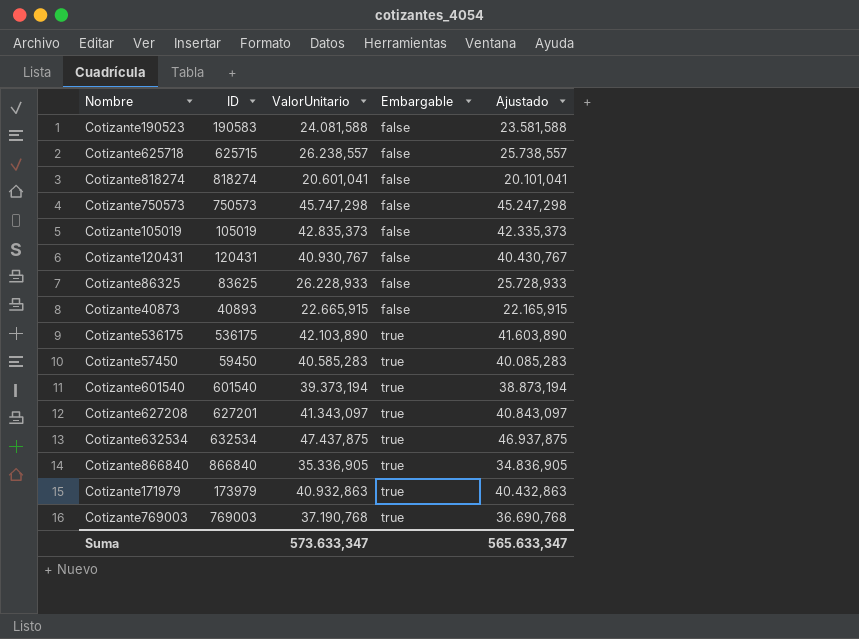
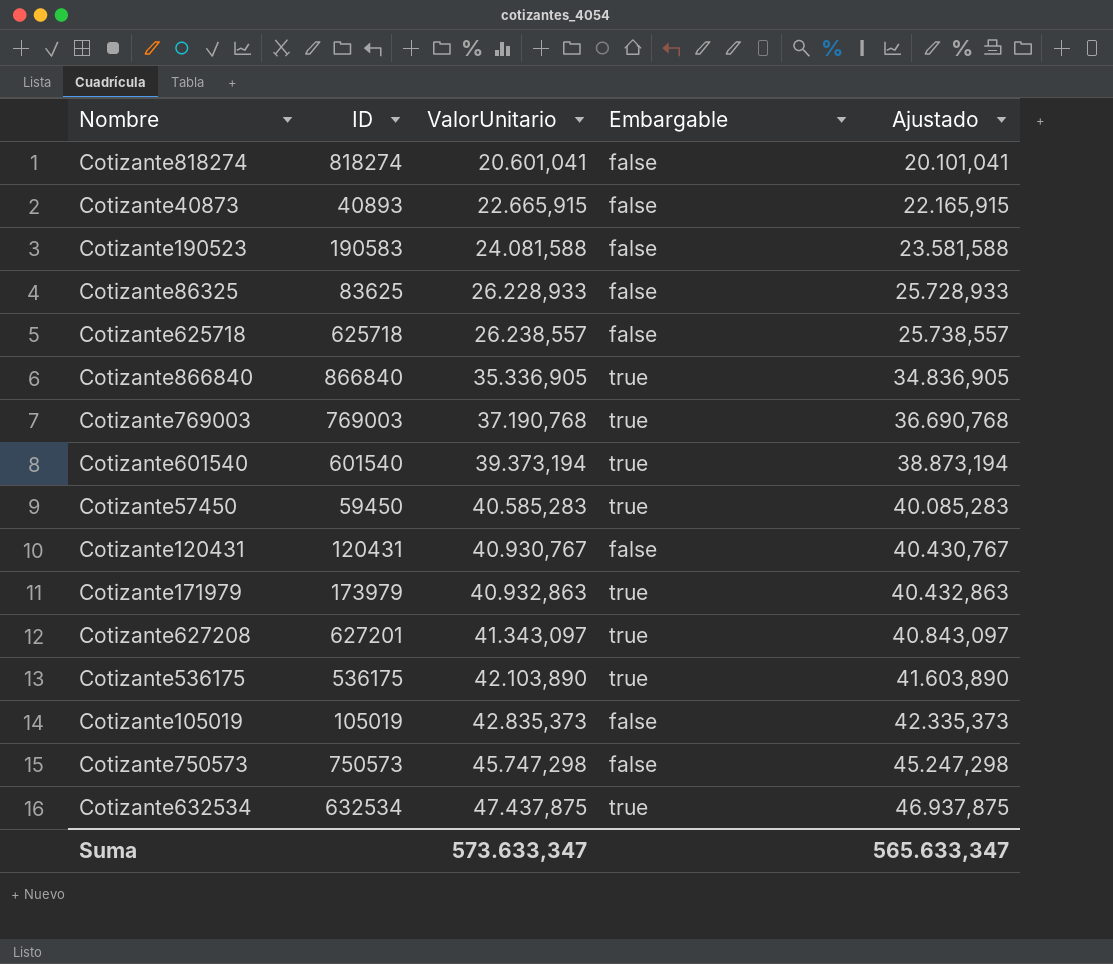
row order: Embargable ascending -> ValorUnitario ascending
Cotizante625718 | ID: 625715 -> 625718

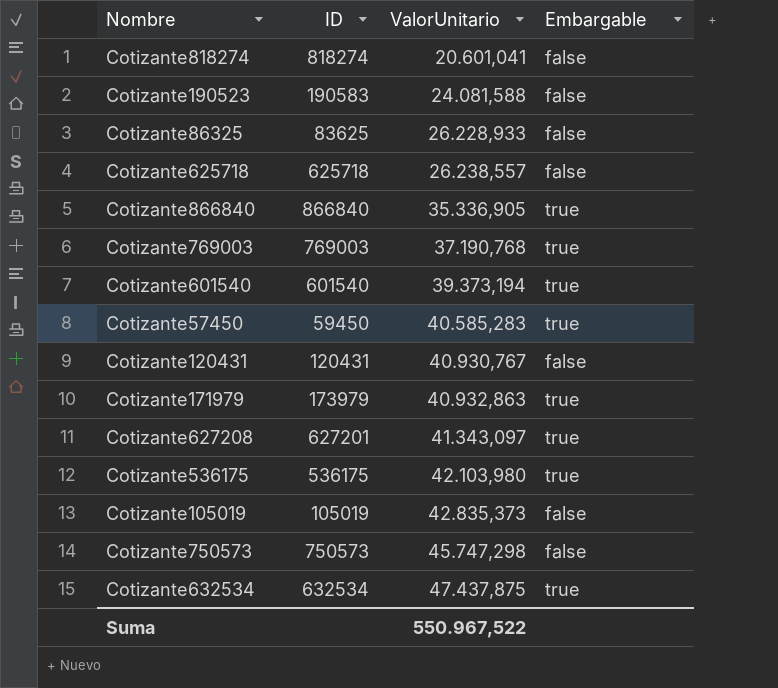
column Ajustado | formula: [ValorUnitario] - 500 -> none
row Cotizante40873: 40893 | 22.665,915 | false | 22.165,915 -> none
Cotizante536175 | ValorUnitario: 42.103,890 -> 42.103,980
Suma | ValorUnitario: 573.633,347 -> 550.967,522

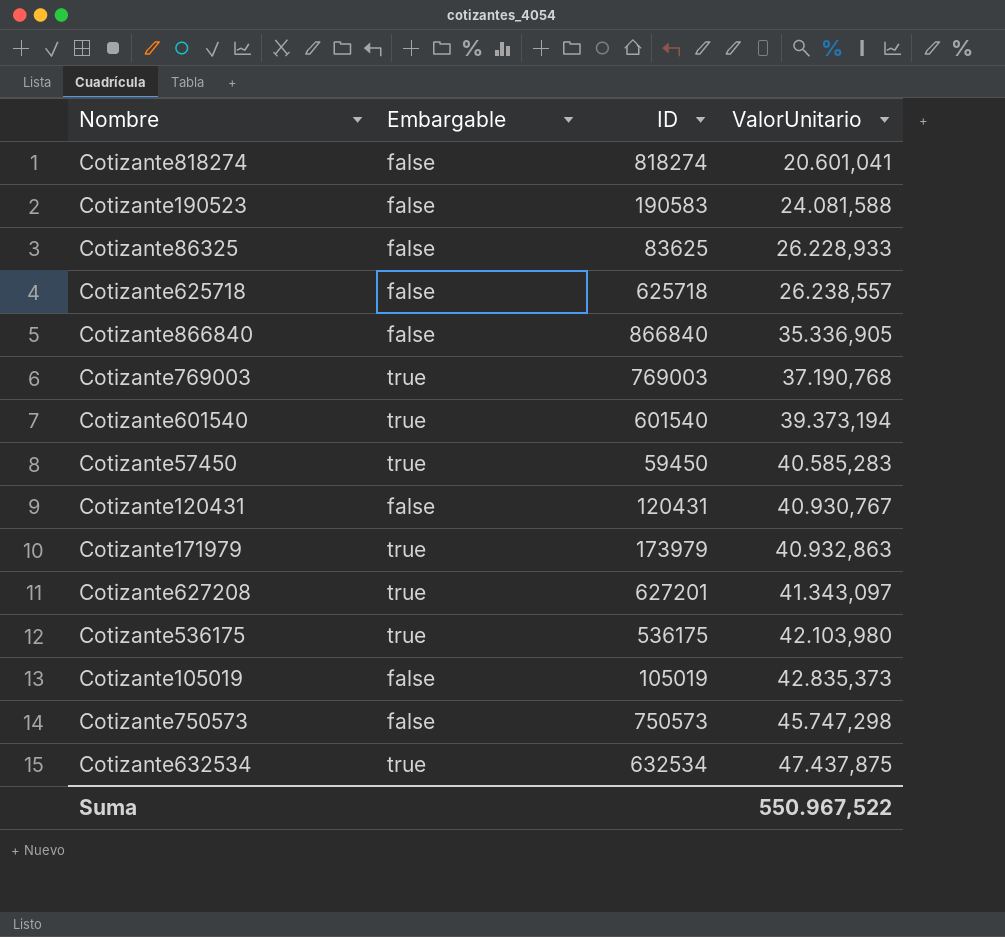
column Embargable | position: 4 -> 2
Cotizante866840 | Embargable: true -> false

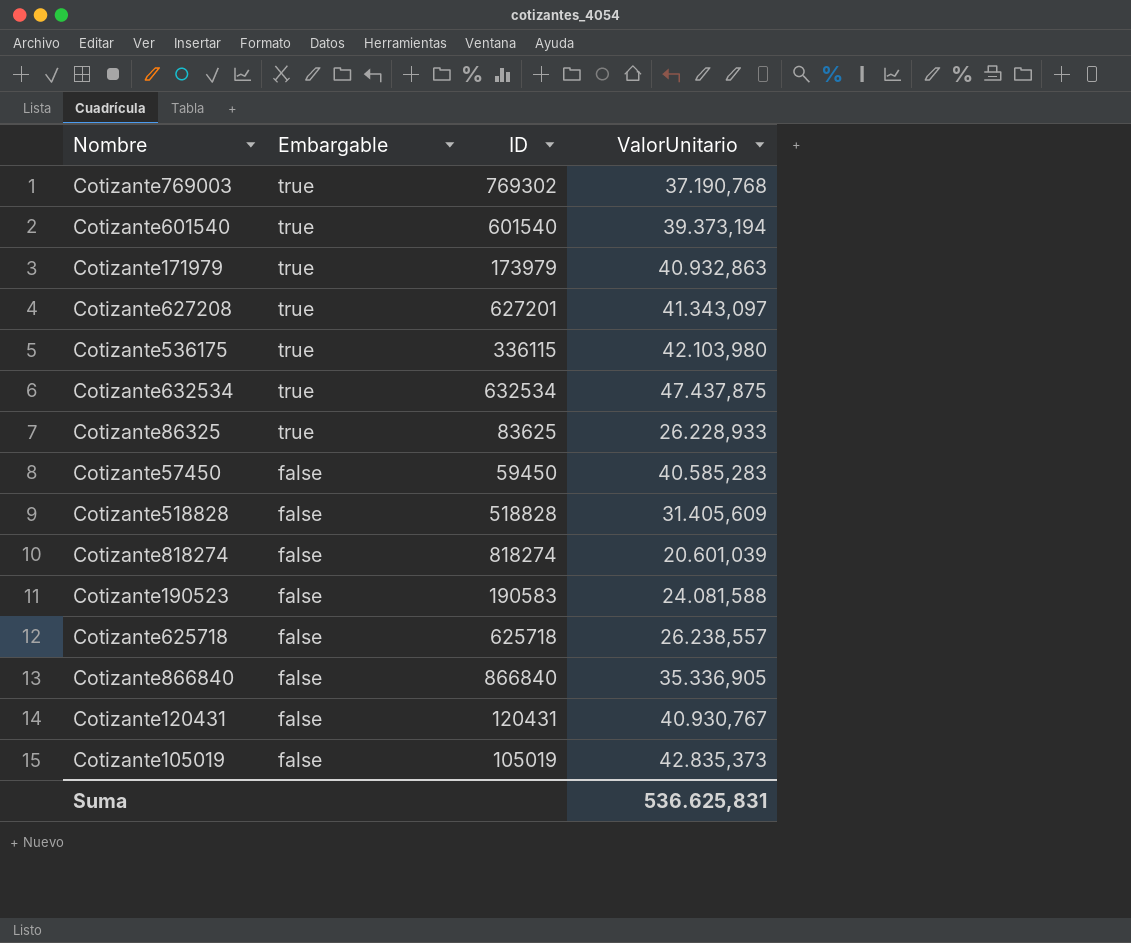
row order: ValorUnitario ascending -> Embargable descending
row Cotizante750573: false | 750573 | 45.747,298 -> none
Cotizante769003 | ID: 769003 -> 769302
Cotizante536175 | ID: 536175 -> 336115
Cotizante86325 | Embargable: false -> true
Cotizante57450 | Embargable: true -> false
row Cotizante518828: none -> false | 518828 | 31.405,609
Cotizante818274 | ValorUnitario: 20.601,041 -> 20.601,039
Suma | ValorUnitario: 550.967,522 -> 536.625,831

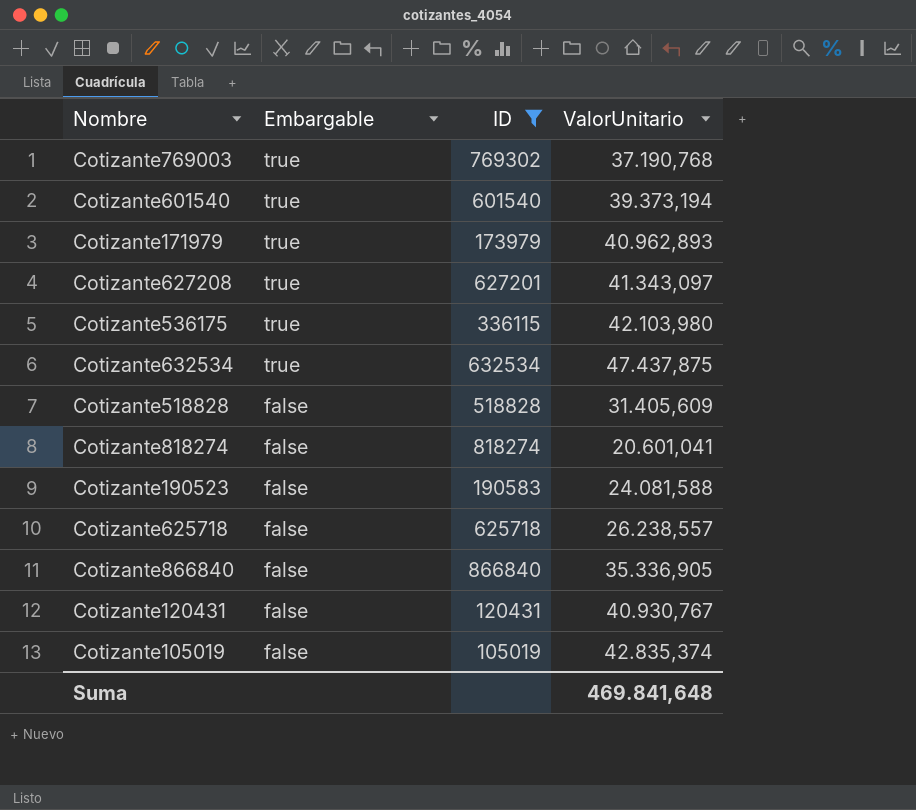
filter: none -> ID >= 105019
Cotizante171979 | ValorUnitario: 40.932,863 -> 40.962,893
Cotizante818274 | ValorUnitario: 20.601,039 -> 20.601,041
Cotizante105019 | ValorUnitario: 42.835,373 -> 42.835,374
Suma | ValorUnitario: 536.625,831 -> 469.841,648

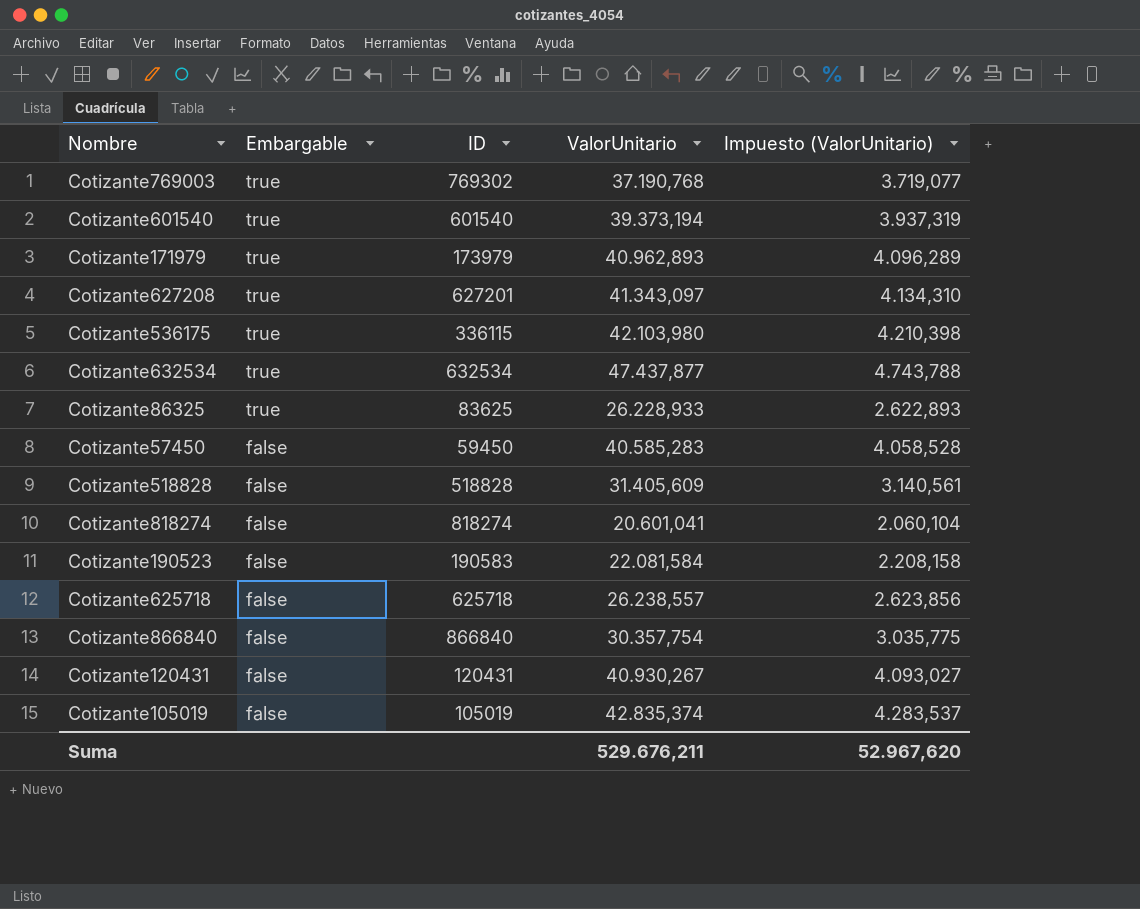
filter: ID >= 105019 -> none
column Impuesto (ValorUnitario) | formula: none -> [ValorUnitario] * 0,1
Cotizante632534 | ValorUnitario: 47.437,875 -> 47.437,877
Cotizante190523 | ValorUnitario: 24.081,588 -> 22.081,584
Cotizante866840 | ValorUnitario: 35.336,905 -> 30.357,754
Cotizante120431 | ValorUnitario: 40.930,767 -> 40.930,267
Suma | ValorUnitario: 469.841,648 -> 529.676,211

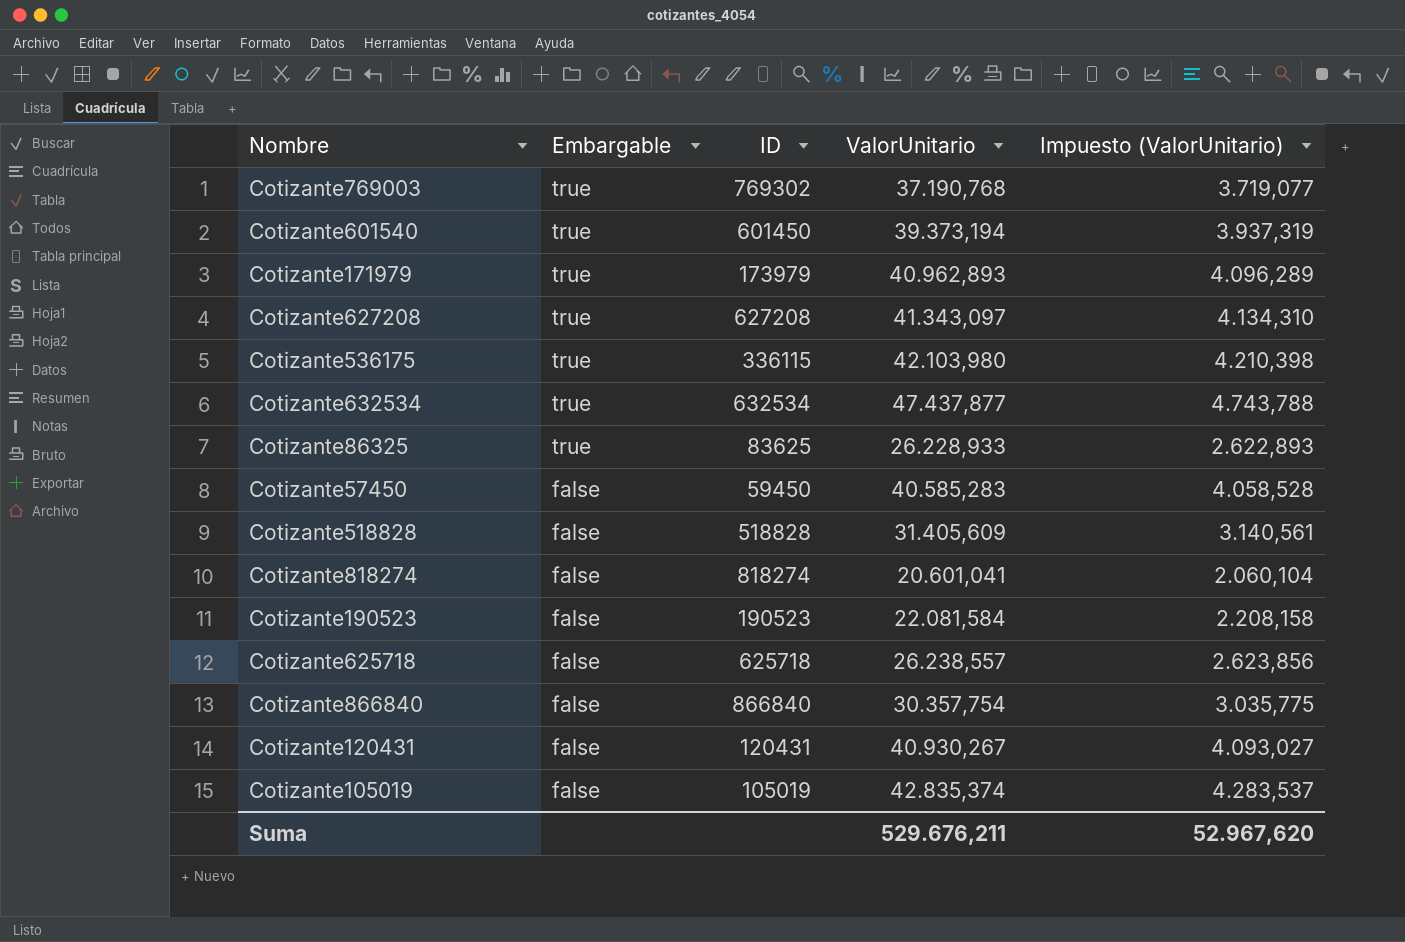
Cotizante601540 | ID: 601540 -> 601450
Cotizante627208 | ID: 627201 -> 627208
Cotizante190523 | ID: 190583 -> 190523

